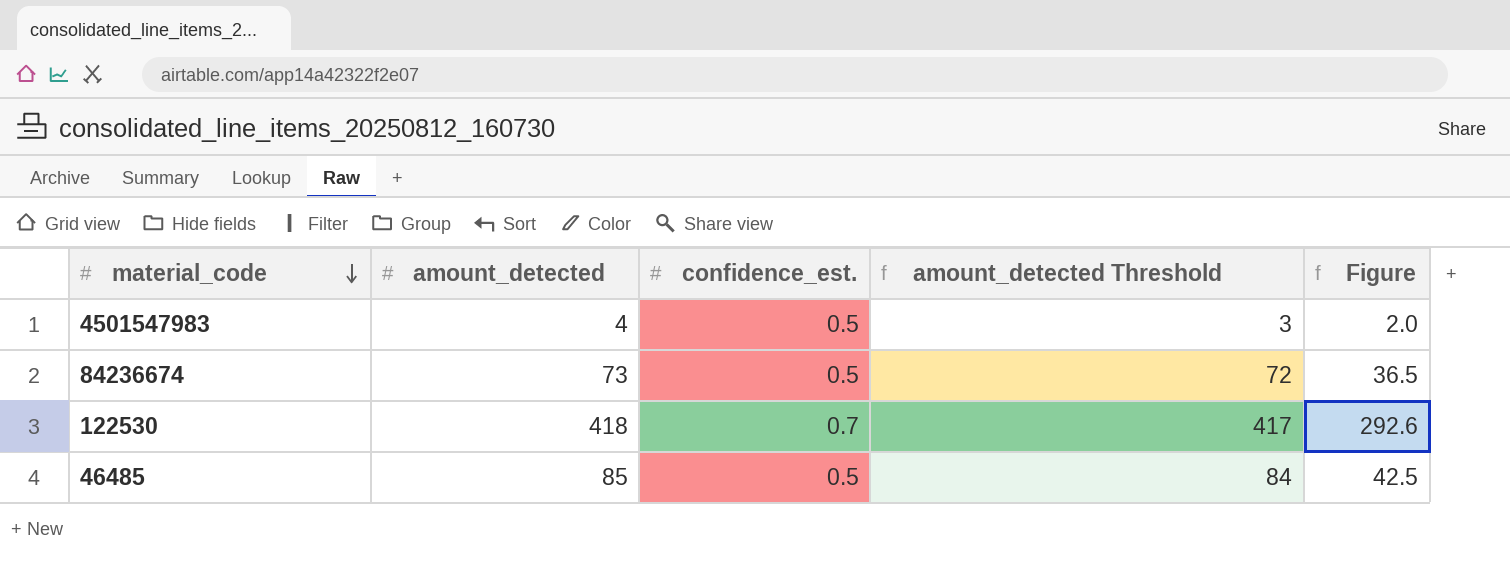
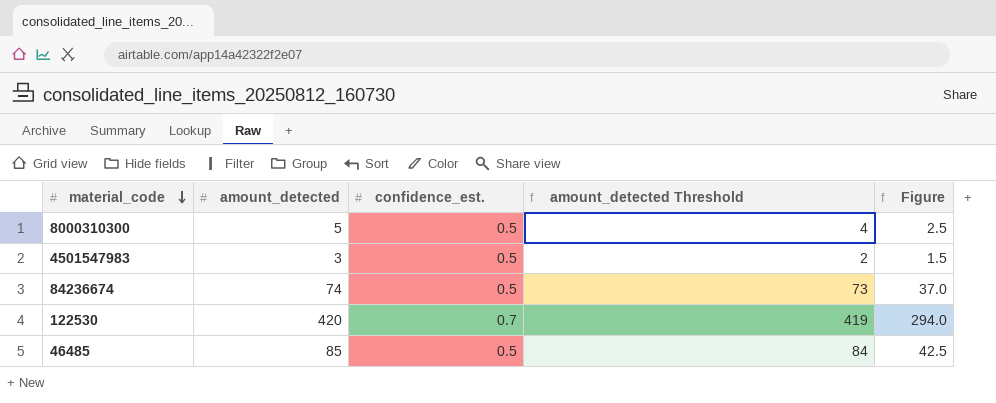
row 8000310300: none -> 5 | 0.5 | 4 | 2.5
4501547983 | amount_detected: 4 -> 3
4501547983 | amount_detected Threshold: 3 -> 2
4501547983 | Figure: 2.0 -> 1.5
84236674 | amount_detected: 73 -> 74
84236674 | amount_detected Threshold: 72 -> 73
84236674 | Figure: 36.5 -> 37.0
122530 | amount_detected: 418 -> 420
122530 | amount_detected Threshold: 417 -> 419
122530 | Figure: 292.6 -> 294.0

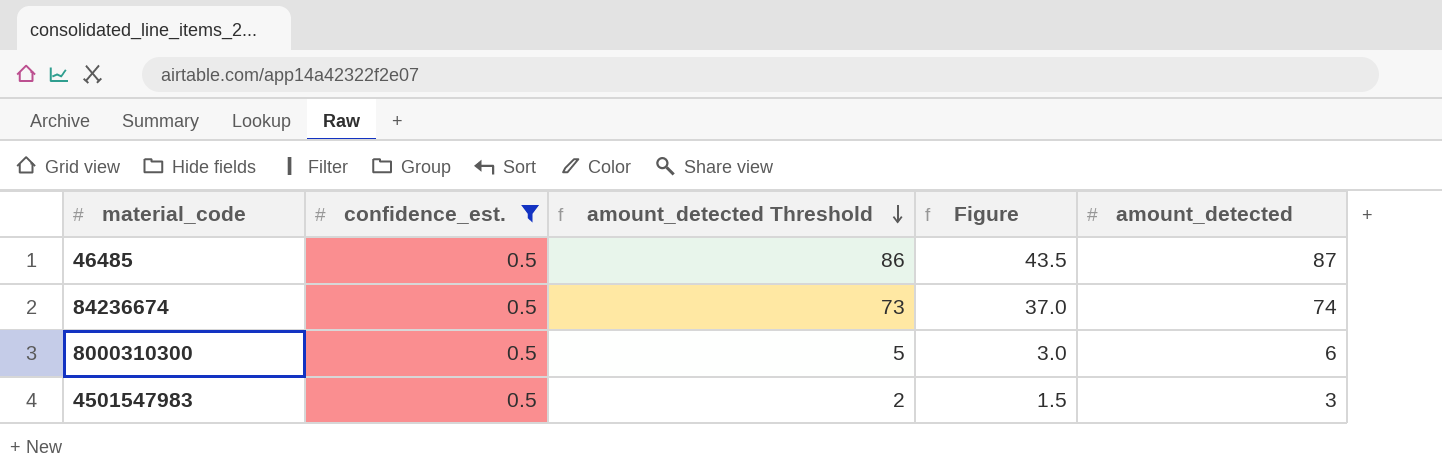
filter: none -> confidence_est. = 0.5
row order: material_code descending -> amount_detected Threshold descending
column amount_detected | position: 2 -> 5
46485 | amount_detected Threshold: 84 -> 86
46485 | Figure: 42.5 -> 43.5
46485 | amount_detected: 85 -> 87
8000310300 | amount_detected Threshold: 4 -> 5
8000310300 | Figure: 2.5 -> 3.0
8000310300 | amount_detected: 5 -> 6

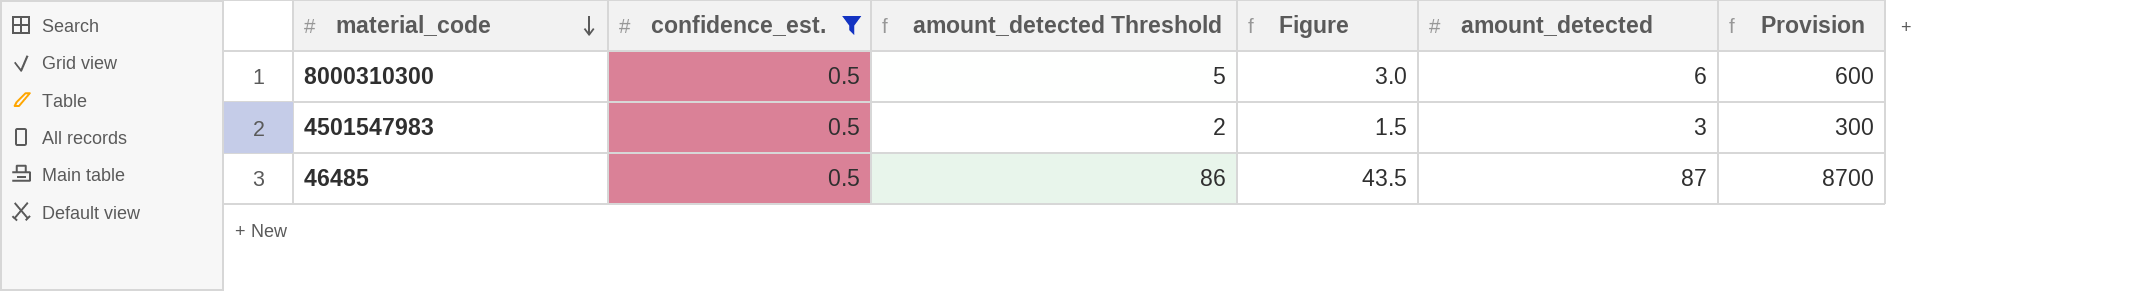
row order: amount_detected Threshold descending -> material_code descending
column Provision | formula: none -> [amount_detected] * 100
row 84236674: 0.5 | 73 | 37.0 | 74 -> none

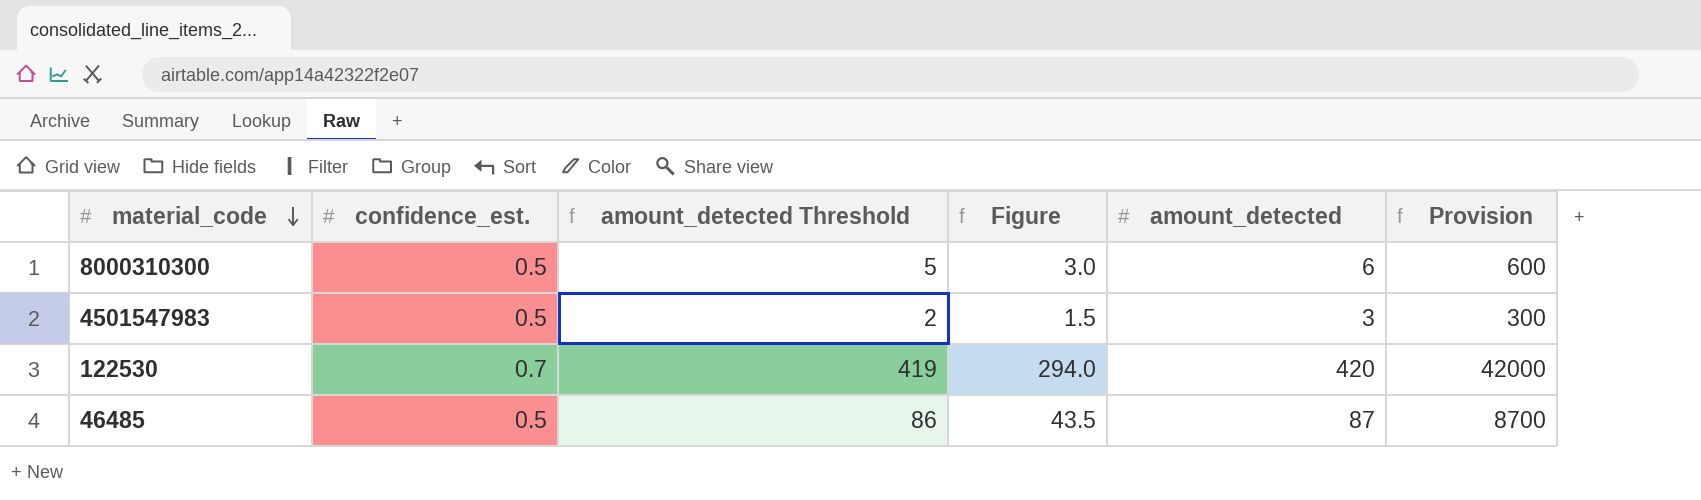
filter: confidence_est. = 0.5 -> none

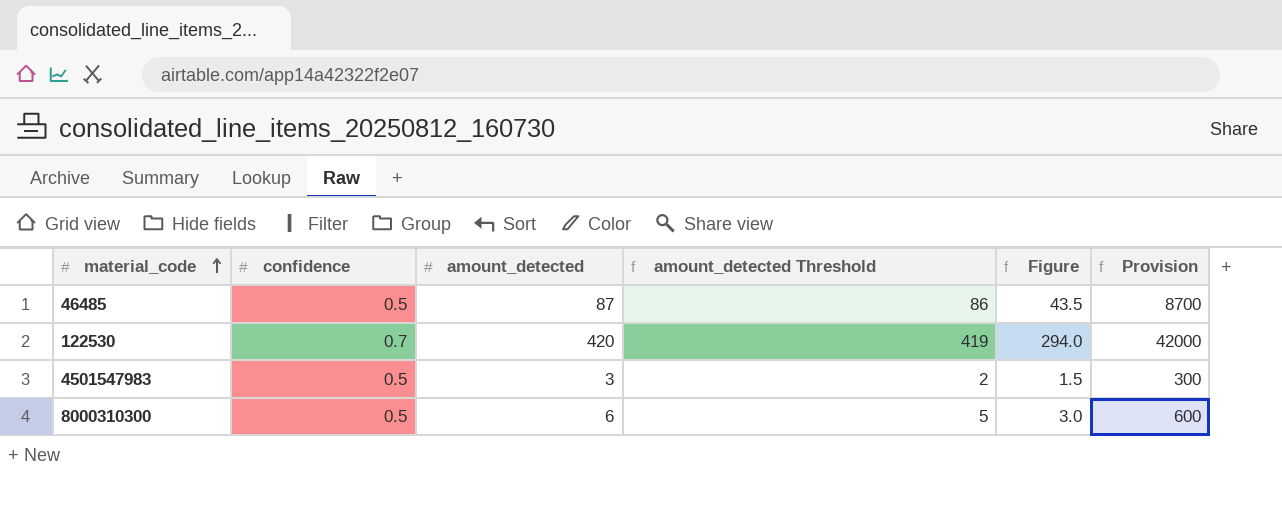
row order: material_code descending -> material_code ascending
column name: confidence_est. -> confidence
column amount_detected | position: 5 -> 3

